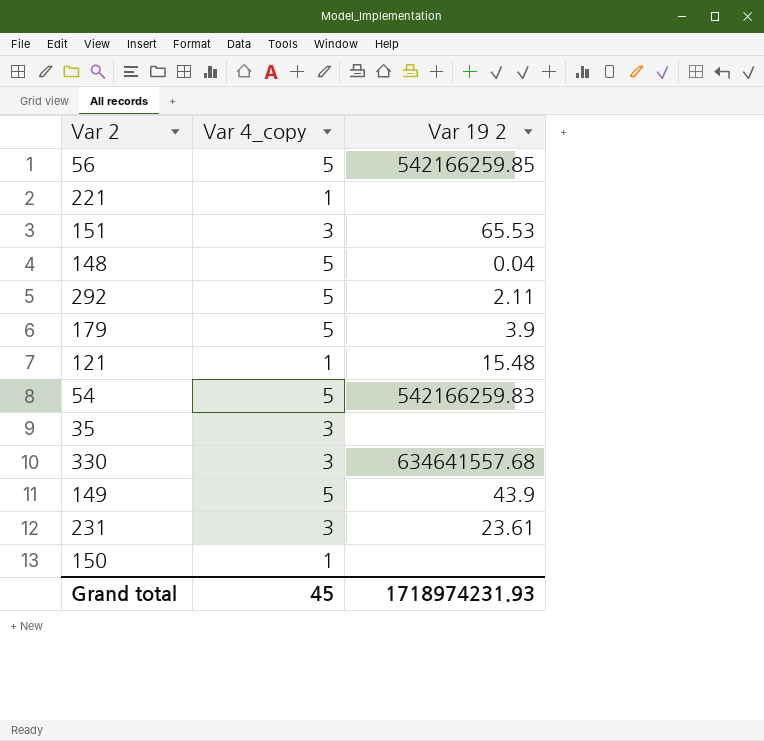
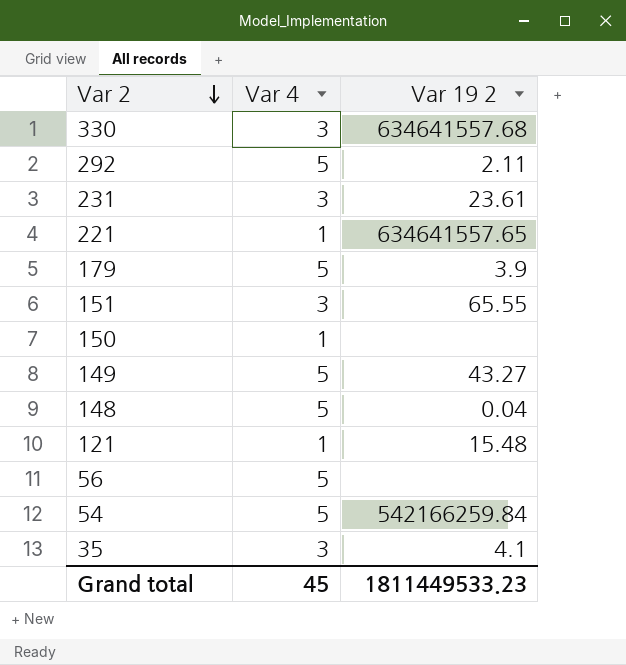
row order: none -> Var 2 descending
column name: Var 4_copy -> Var 4
221 | Var 19 2: none -> 634641557.65
151 | Var 19 2: 65.53 -> 65.55
149 | Var 19 2: 43.9 -> 43.27
56 | Var 19 2: 542166259.85 -> none
54 | Var 19 2: 542166259.83 -> 542166259.84
35 | Var 19 2: none -> 4.1
Grand total | Var 19 2: 1718974231.93 -> 1811449533.23

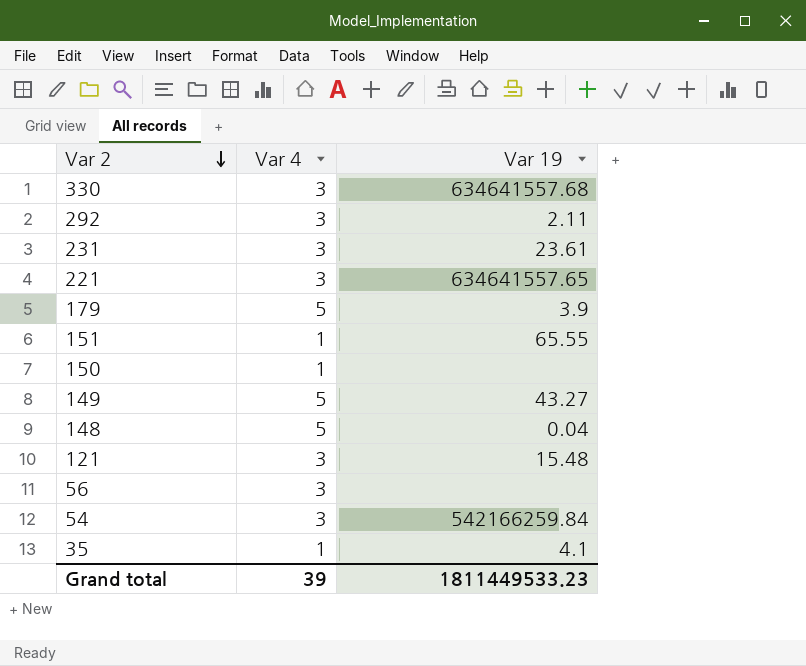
column name: Var 19 2 -> Var 19
292 | Var 4: 5 -> 3
221 | Var 4: 1 -> 3
151 | Var 4: 3 -> 1
121 | Var 4: 1 -> 3
56 | Var 4: 5 -> 3
54 | Var 4: 5 -> 3
35 | Var 4: 3 -> 1
Grand total | Var 4: 45 -> 39

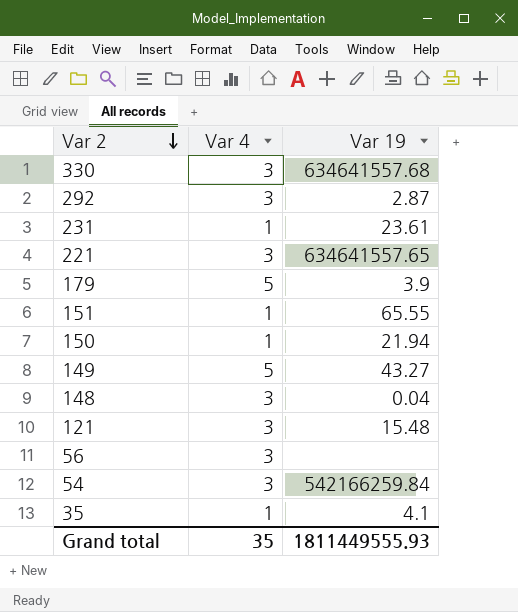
292 | Var 19: 2.11 -> 2.87
231 | Var 4: 3 -> 1
150 | Var 19: none -> 21.94
148 | Var 4: 5 -> 3
Grand total | Var 4: 39 -> 35
Grand total | Var 19: 1811449533.23 -> 1811449555.93

